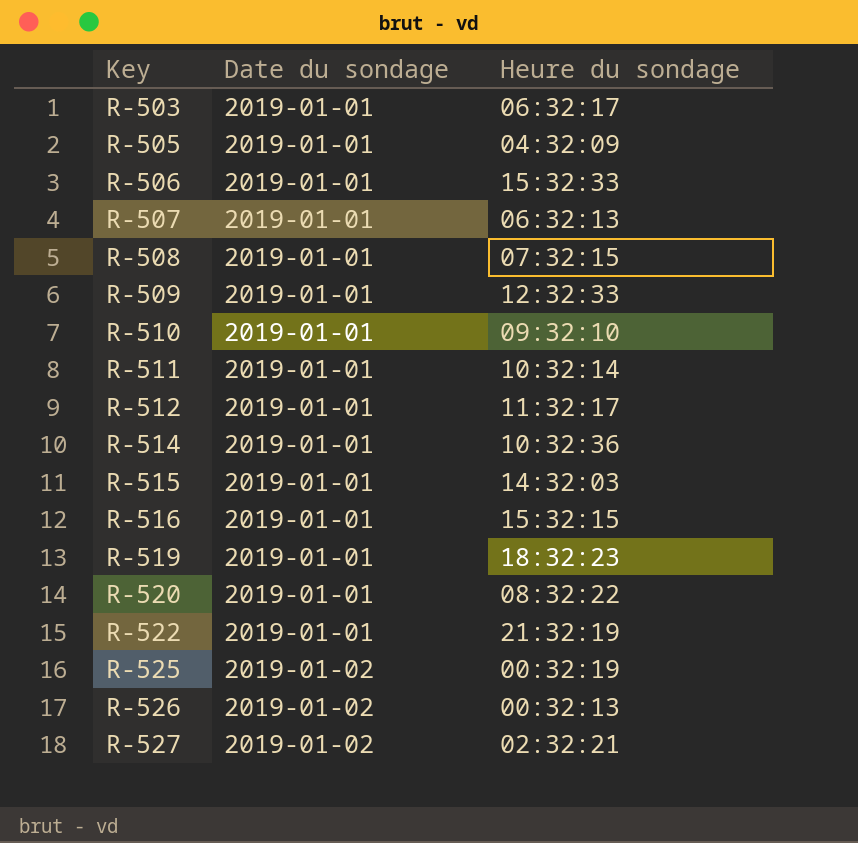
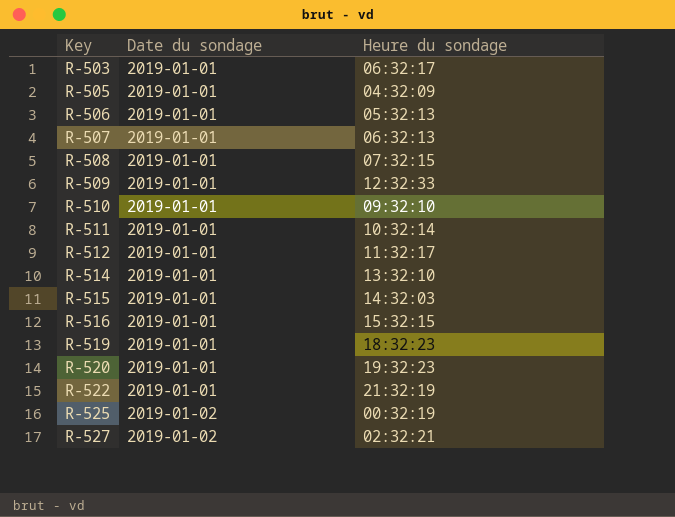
row R-526: 2019-01-02 | 00:32:13 -> none
R-506 | Heure du sondage: 15:32:33 -> 05:32:13
R-514 | Heure du sondage: 10:32:36 -> 13:32:10
R-520 | Heure du sondage: 08:32:22 -> 19:32:23

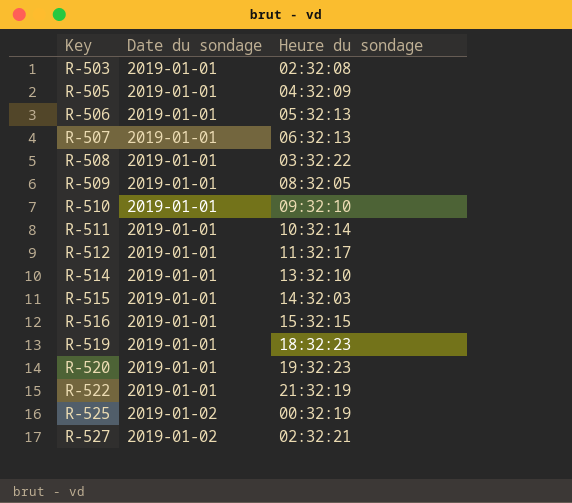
R-503 | Heure du sondage: 06:32:17 -> 02:32:08
R-508 | Heure du sondage: 07:32:15 -> 03:32:22
R-509 | Heure du sondage: 12:32:33 -> 08:32:05

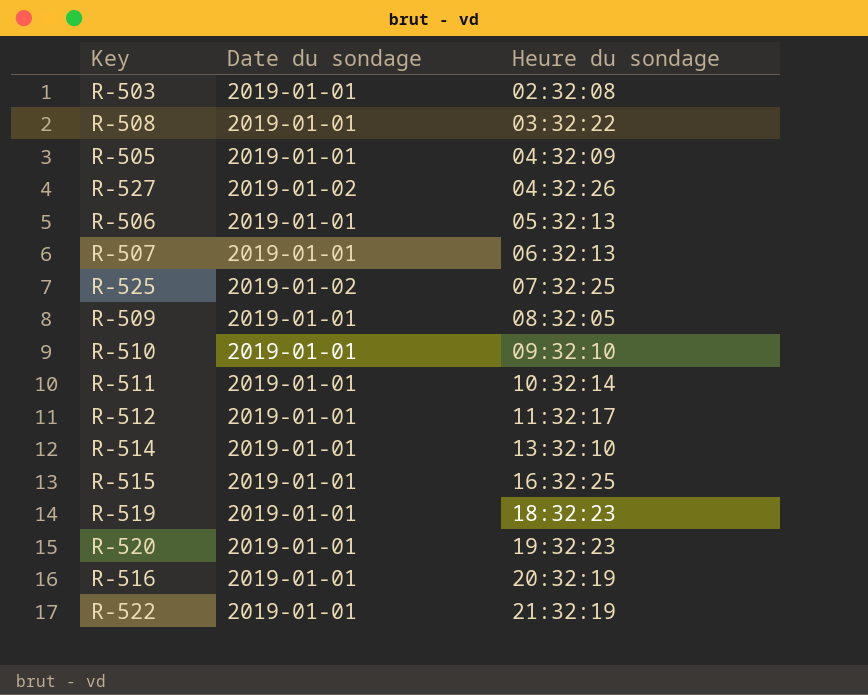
row order: Key ascending -> Heure du sondage ascending
R-527 | Heure du sondage: 02:32:21 -> 04:32:26
R-525 | Heure du sondage: 00:32:19 -> 07:32:25
R-515 | Heure du sondage: 14:32:03 -> 16:32:25
R-516 | Heure du sondage: 15:32:15 -> 20:32:19

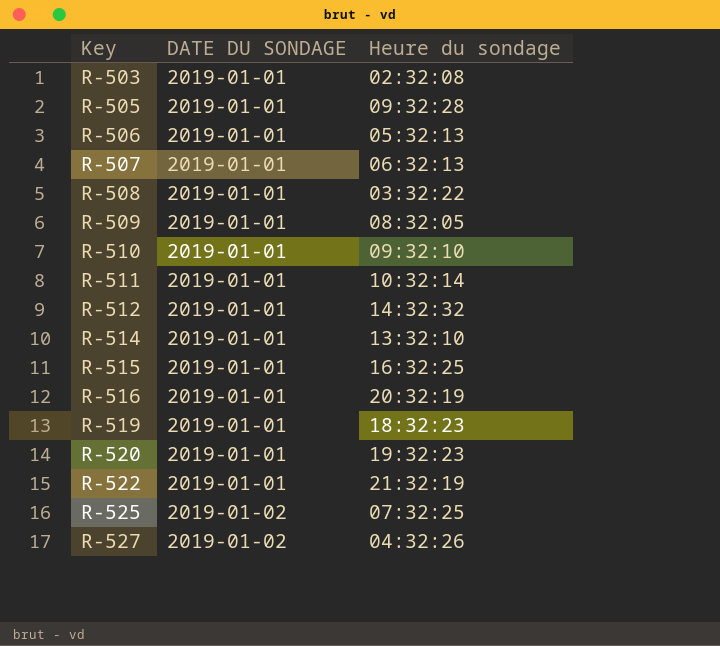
row order: Heure du sondage ascending -> Key ascending
column name: Date du sondage -> DATE DU SONDAGE
R-505 | Heure du sondage: 04:32:09 -> 09:32:28
R-512 | Heure du sondage: 11:32:17 -> 14:32:32

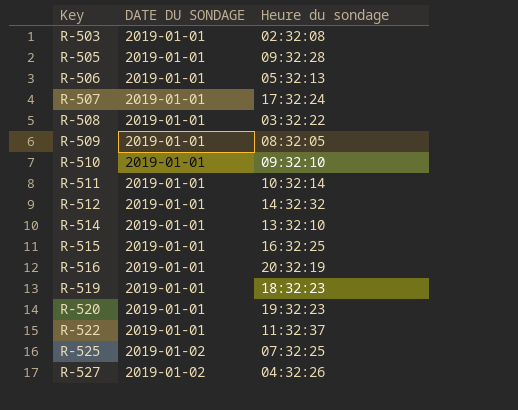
R-507 | Heure du sondage: 06:32:13 -> 17:32:24
R-522 | Heure du sondage: 21:32:19 -> 11:32:37

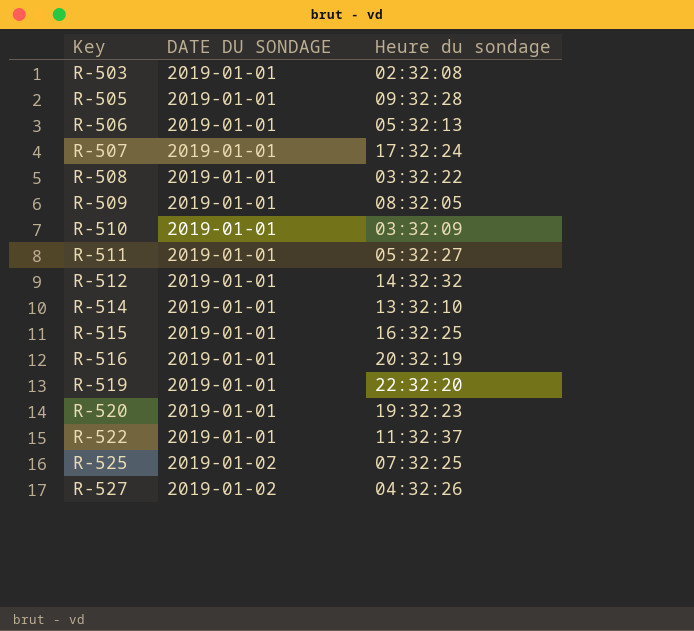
R-510 | Heure du sondage: 09:32:10 -> 03:32:09
R-511 | Heure du sondage: 10:32:14 -> 05:32:27
R-519 | Heure du sondage: 18:32:23 -> 22:32:20

